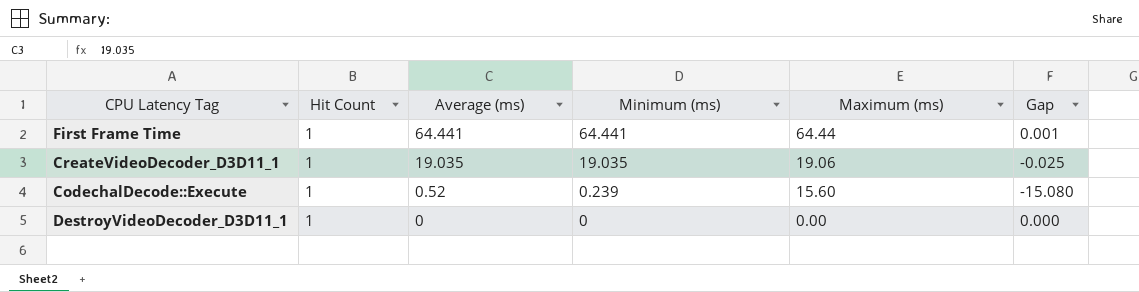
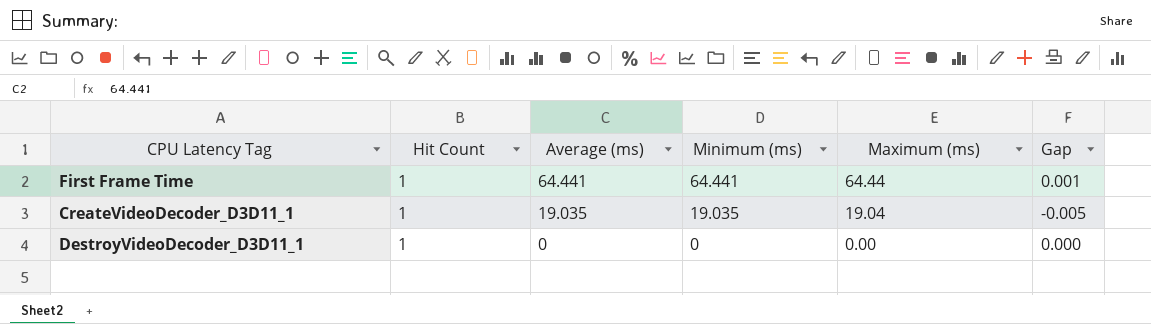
row CodechalDecode::Execute: 1 | 0.52 | 0.239 | 15.60 | -15.080 -> none
CreateVideoDecoder_D3D11_1 | Maximum (ms): 19.06 -> 19.04
CreateVideoDecoder_D3D11_1 | Gap: -0.025 -> -0.005

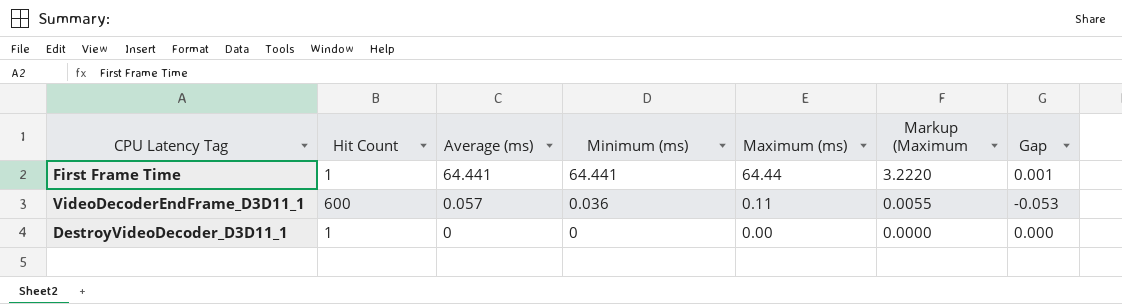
column Markup (Maximum | formula: none -> [Maximum (ms)] * 0.05
row CreateVideoDecoder_D3D11_1: 1 | 19.035 | 19.035 | 19.04 | -0.005 -> none
row VideoDecoderEndFrame_D3D11_1: none -> 600 | 0.057 | 0.036 | 0.11 | 0.0055 | -0.053

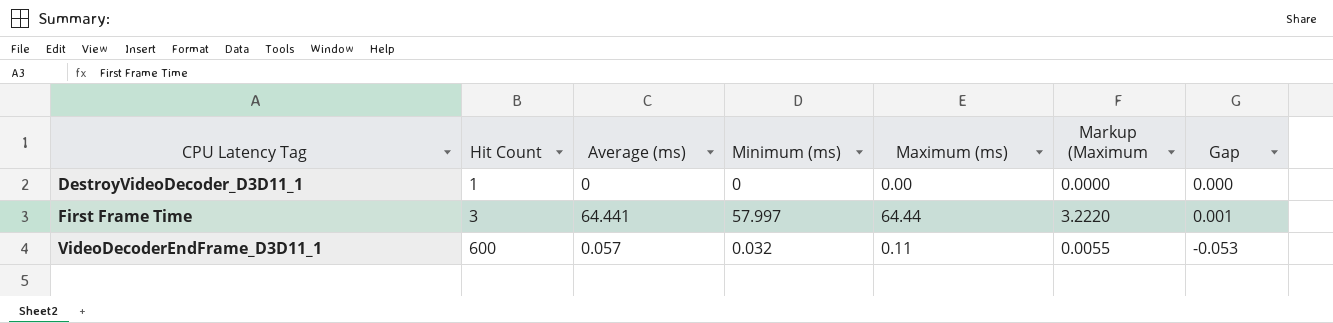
row order: Average (ms) descending -> CPU Latency Tag ascending
First Frame Time | Hit Count: 1 -> 3
First Frame Time | Minimum (ms): 64.441 -> 57.997
VideoDecoderEndFrame_D3D11_1 | Minimum (ms): 0.036 -> 0.032

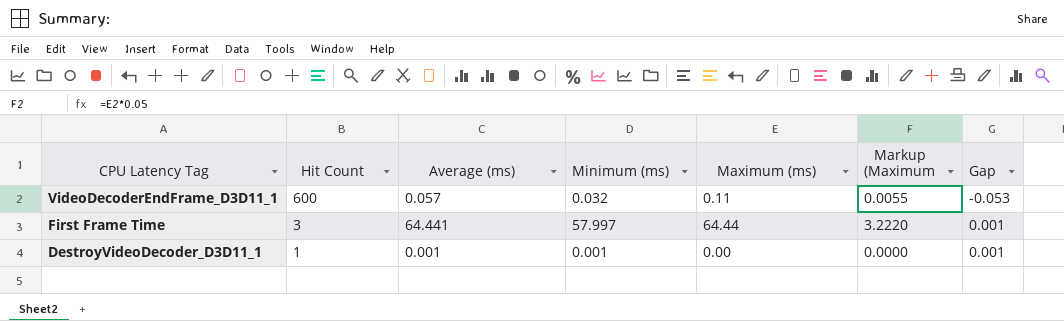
row order: CPU Latency Tag ascending -> CPU Latency Tag descending
DestroyVideoDecoder_D3D11_1 | Average (ms): 0 -> 0.001
DestroyVideoDecoder_D3D11_1 | Minimum (ms): 0 -> 0.001
DestroyVideoDecoder_D3D11_1 | Gap: 0.000 -> 0.001

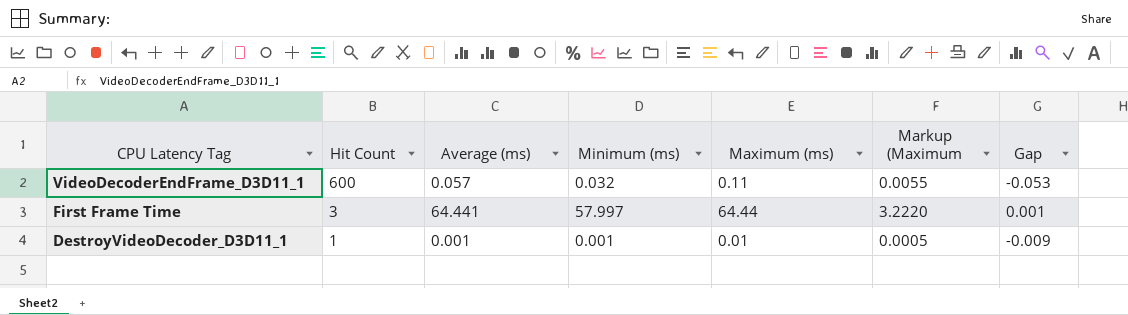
DestroyVideoDecoder_D3D11_1 | Maximum (ms): 0.00 -> 0.01
DestroyVideoDecoder_D3D11_1 | Markup (Maximum: 0.0000 -> 0.0005
DestroyVideoDecoder_D3D11_1 | Gap: 0.001 -> -0.009

